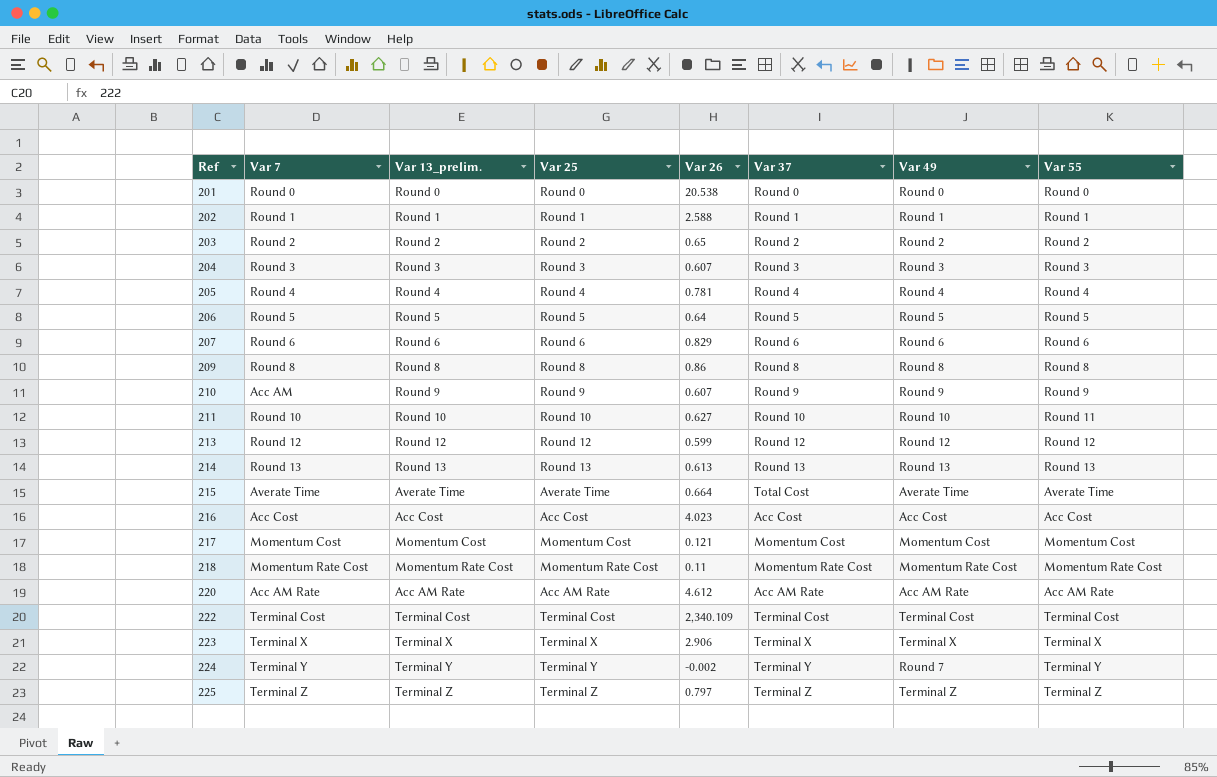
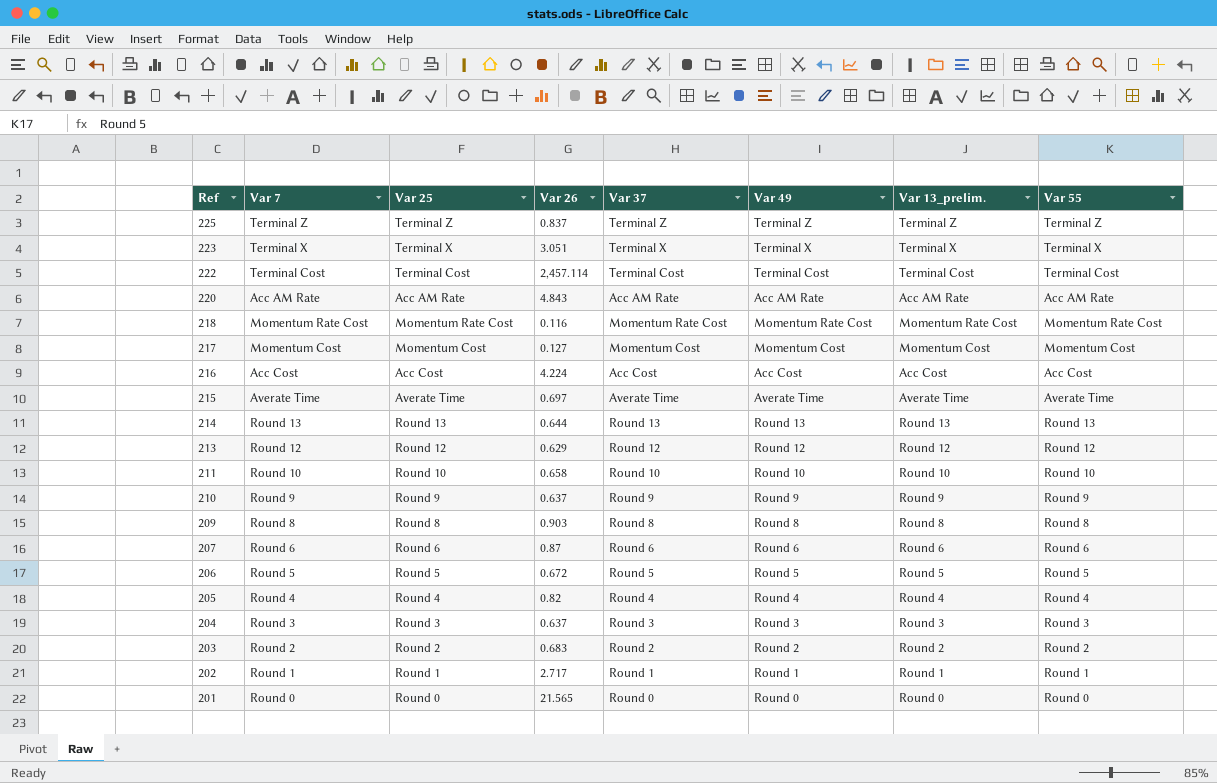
row order: Ref ascending -> Ref descending
column Var 13_prelim. | position: 3 -> 7
row 224: Terminal Y | Terminal Y | Terminal Y | -0.002 | Terminal Y | Round 7 | Terminal Y -> none
225 | Var 26: 0.797 -> 0.837
223 | Var 26: 2.906 -> 3.051
222 | Var 26: 2,340.109 -> 2,457.114
220 | Var 26: 4.612 -> 4.843
218 | Var 26: 0.11 -> 0.116
217 | Var 26: 0.121 -> 0.127
216 | Var 26: 4.023 -> 4.224
215 | Var 26: 0.664 -> 0.697
215 | Var 37: Total Cost -> Averate Time
214 | Var 26: 0.613 -> 0.644
213 | Var 26: 0.599 -> 0.629
211 | Var 26: 0.627 -> 0.658
211 | Var 55: Round 11 -> Round 10
210 | Var 7: Acc AM -> Round 9
210 | Var 26: 0.607 -> 0.637
209 | Var 26: 0.86 -> 0.903
207 | Var 26: 0.829 -> 0.87
206 | Var 26: 0.64 -> 0.672
205 | Var 26: 0.781 -> 0.82
204 | Var 26: 0.607 -> 0.637
203 | Var 26: 0.65 -> 0.683
202 | Var 26: 2.588 -> 2.717
201 | Var 26: 20.538 -> 21.565

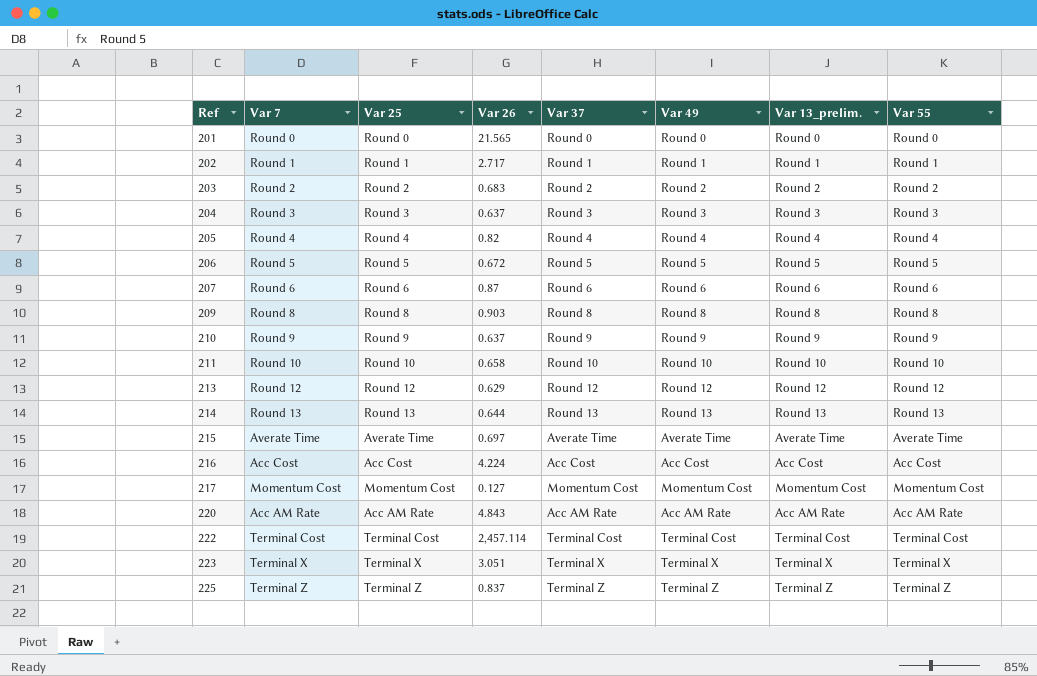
row order: Ref descending -> Ref ascending
row 218: Momentum Rate Cost | Momentum Rate Cost | 0.116 | Momentum Rate Cost | Momentum Rate Cost | Momentum Rate Cost | Momentum Rate Cost -> none

